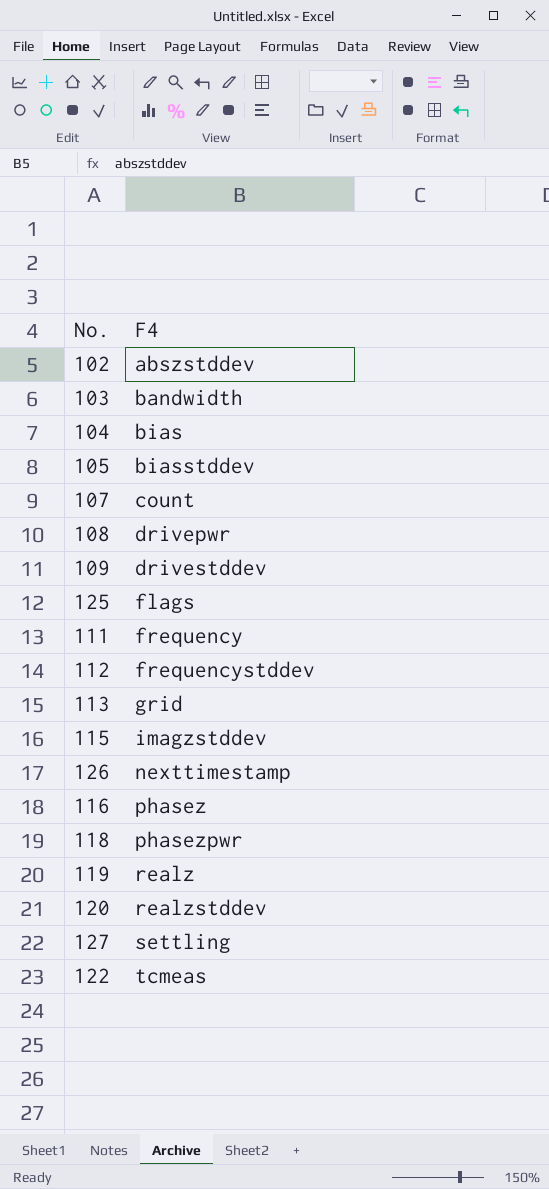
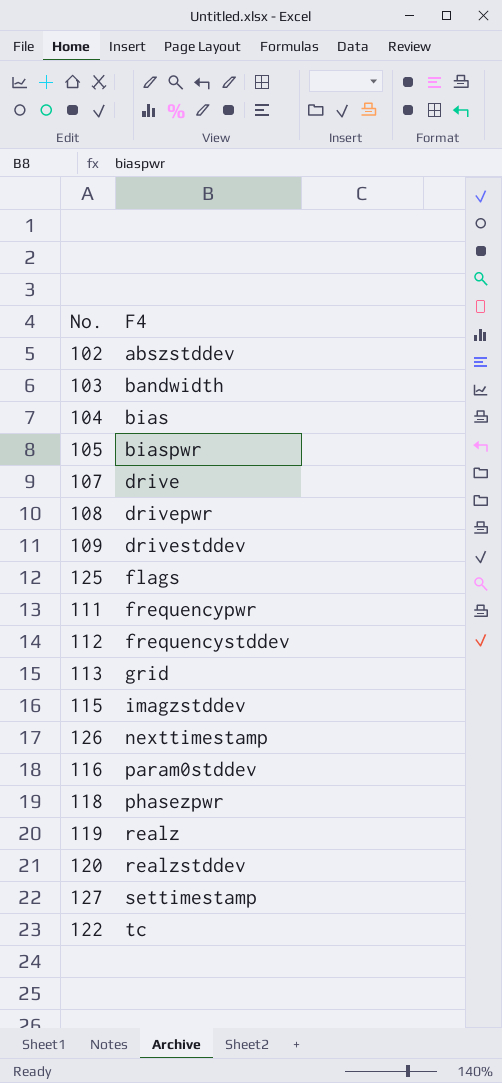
105 | F4: biasstddev -> biaspwr
107 | F4: count -> drive
111 | F4: frequency -> frequencypwr
116 | F4: phasez -> param0stddev
127 | F4: settling -> settimestamp
122 | F4: tcmeas -> tc

